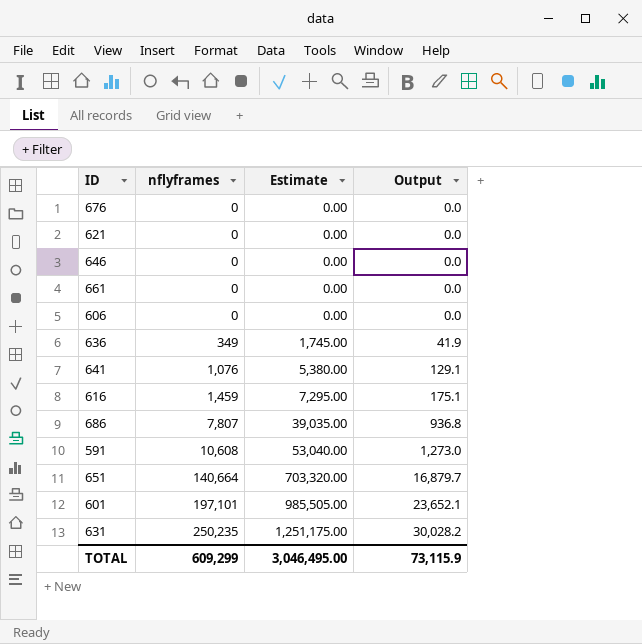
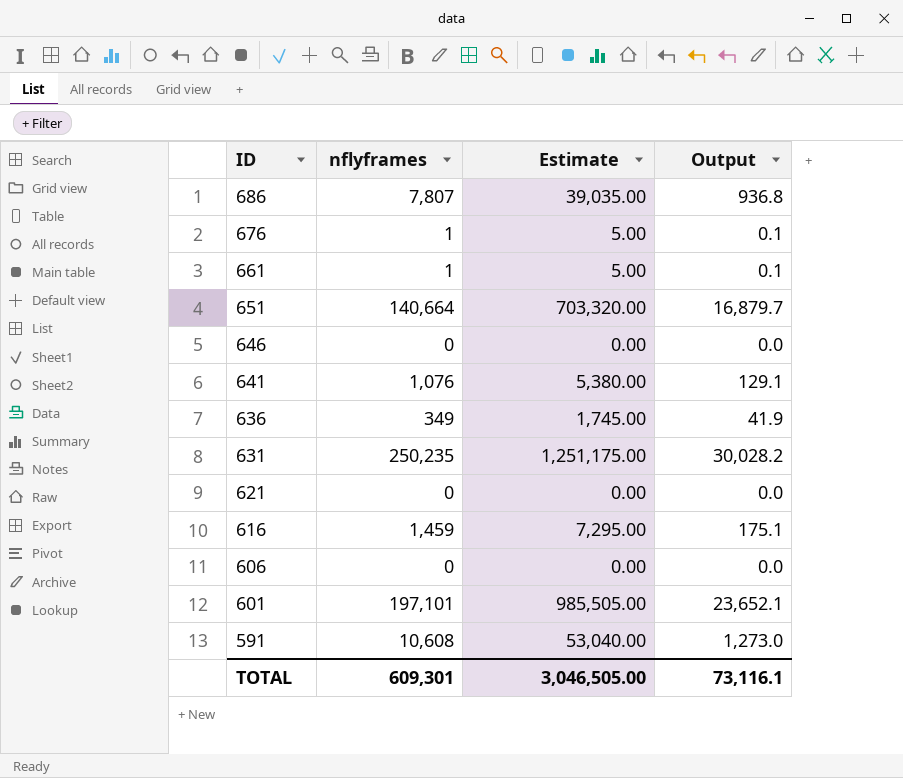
row order: nflyframes ascending -> ID descending
676 | nflyframes: 0 -> 1
676 | Estimate: 0.00 -> 5.00
676 | Output: 0.0 -> 0.1
661 | nflyframes: 0 -> 1
661 | Estimate: 0.00 -> 5.00
661 | Output: 0.0 -> 0.1
TOTAL | nflyframes: 609,299 -> 609,301
TOTAL | Estimate: 3,046,495.00 -> 3,046,505.00
TOTAL | Output: 73,115.9 -> 73,116.1

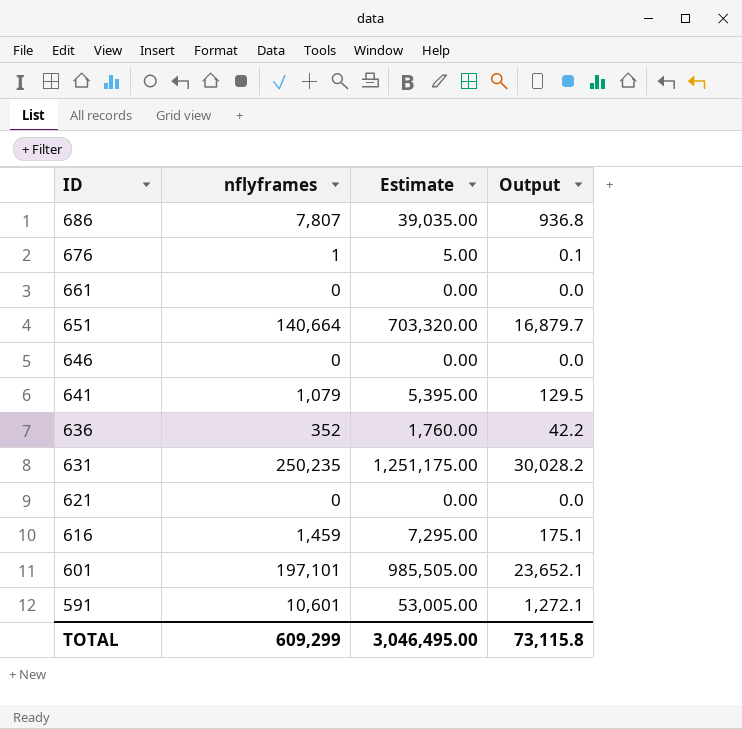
row 606: 0 | 0.00 | 0.0 -> none
661 | nflyframes: 1 -> 0
661 | Estimate: 5.00 -> 0.00
661 | Output: 0.1 -> 0.0
641 | nflyframes: 1,076 -> 1,079
641 | Estimate: 5,380.00 -> 5,395.00
641 | Output: 129.1 -> 129.5
636 | nflyframes: 349 -> 352
636 | Estimate: 1,745.00 -> 1,760.00
636 | Output: 41.9 -> 42.2
591 | nflyframes: 10,608 -> 10,601
591 | Estimate: 53,040.00 -> 53,005.00
591 | Output: 1,273.0 -> 1,272.1
TOTAL | nflyframes: 609,301 -> 609,299
TOTAL | Estimate: 3,046,505.00 -> 3,046,495.00
TOTAL | Output: 73,116.1 -> 73,115.8

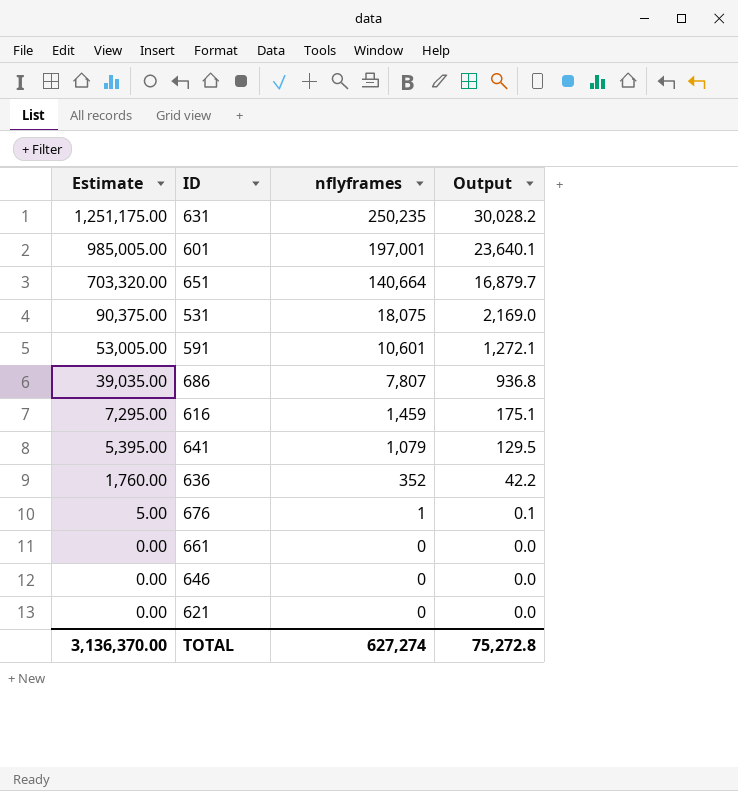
row order: ID descending -> Estimate descending
column Estimate | position: 3 -> 1
601 | Estimate: 985,505.00 -> 985,005.00
601 | nflyframes: 197,101 -> 197,001
601 | Output: 23,652.1 -> 23,640.1
row 531: none -> 90,375.00 | 18,075 | 2,169.0
TOTAL | Estimate: 3,046,495.00 -> 3,136,370.00
TOTAL | nflyframes: 609,299 -> 627,274
TOTAL | Output: 73,115.8 -> 75,272.8

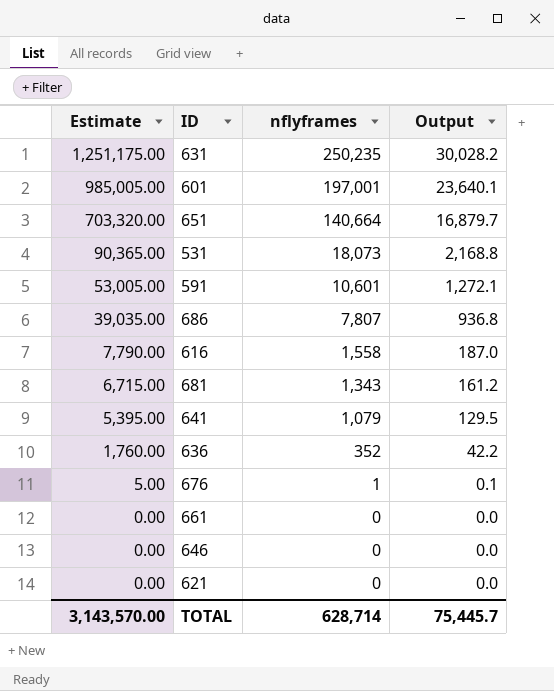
531 | Estimate: 90,375.00 -> 90,365.00
531 | nflyframes: 18,075 -> 18,073
531 | Output: 2,169.0 -> 2,168.8
616 | Estimate: 7,295.00 -> 7,790.00
616 | nflyframes: 1,459 -> 1,558
616 | Output: 175.1 -> 187.0
row 681: none -> 6,715.00 | 1,343 | 161.2
TOTAL | Estimate: 3,136,370.00 -> 3,143,570.00
TOTAL | nflyframes: 627,274 -> 628,714
TOTAL | Output: 75,272.8 -> 75,445.7

